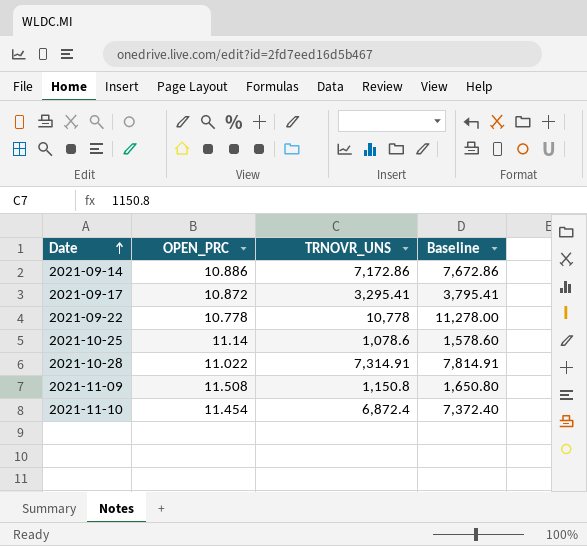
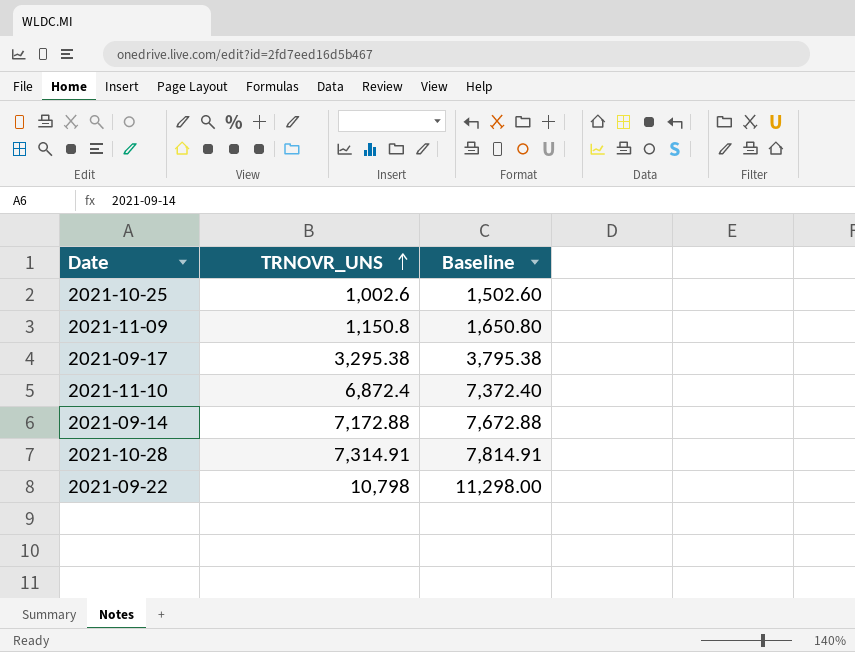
row order: Date ascending -> TRNOVR_UNS ascending
column OPEN_PRC | position: 2 -> none
2021-10-25 | TRNOVR_UNS: 1,078.6 -> 1,002.6
2021-10-25 | Baseline: 1,578.60 -> 1,502.60
2021-09-17 | TRNOVR_UNS: 3,295.41 -> 3,295.38
2021-09-17 | Baseline: 3,795.41 -> 3,795.38
2021-09-14 | TRNOVR_UNS: 7,172.86 -> 7,172.88
2021-09-14 | Baseline: 7,672.86 -> 7,672.88
2021-09-22 | TRNOVR_UNS: 10,778 -> 10,798
2021-09-22 | Baseline: 11,278.00 -> 11,298.00

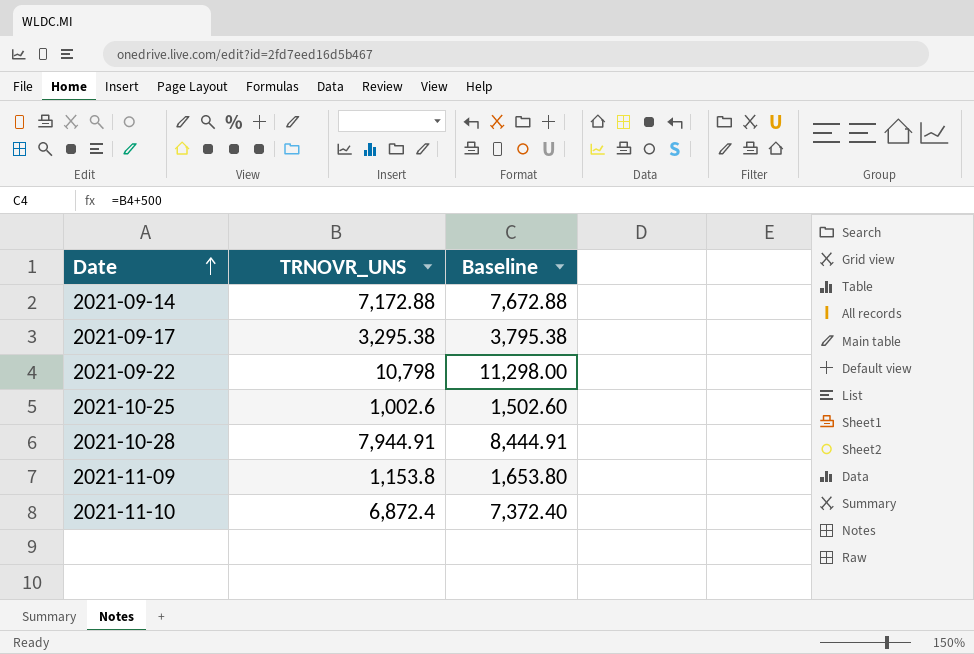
row order: TRNOVR_UNS ascending -> Date ascending
2021-10-28 | TRNOVR_UNS: 7,314.91 -> 7,944.91
2021-10-28 | Baseline: 7,814.91 -> 8,444.91
2021-11-09 | TRNOVR_UNS: 1,150.8 -> 1,153.8
2021-11-09 | Baseline: 1,650.80 -> 1,653.80

